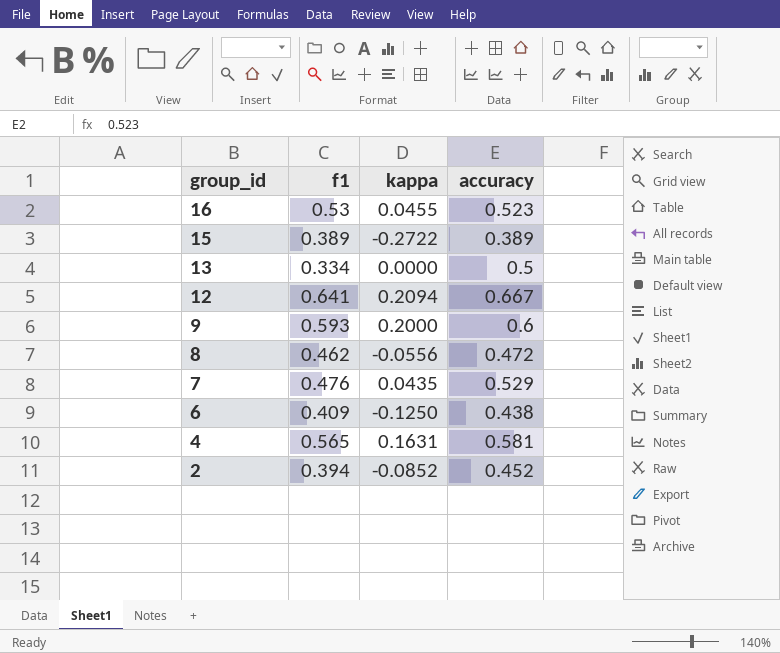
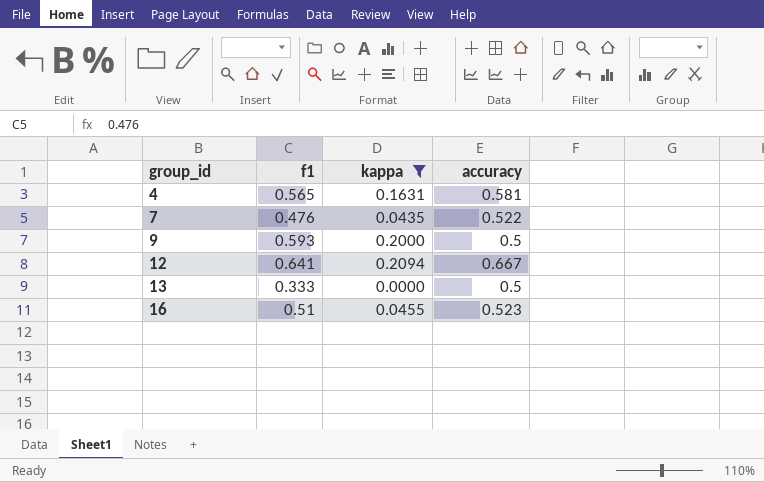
filter: none -> kappa >= 0.0000
row order: group_id descending -> group_id ascending
7 | accuracy: 0.529 -> 0.522
9 | accuracy: 0.6 -> 0.5
13 | f1: 0.334 -> 0.333
16 | f1: 0.53 -> 0.51

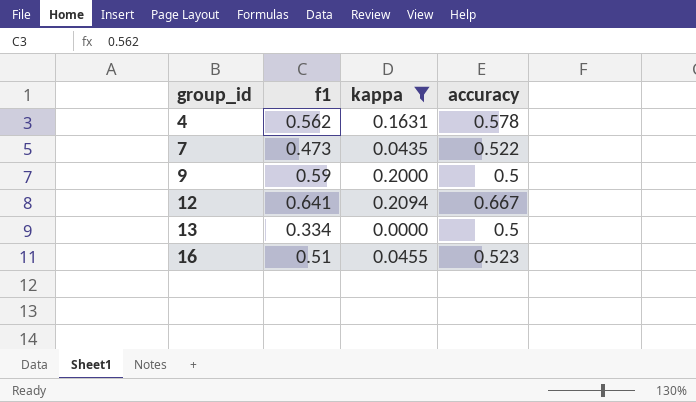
4 | f1: 0.565 -> 0.562
4 | accuracy: 0.581 -> 0.578
7 | f1: 0.476 -> 0.473
9 | f1: 0.593 -> 0.59
13 | f1: 0.333 -> 0.334

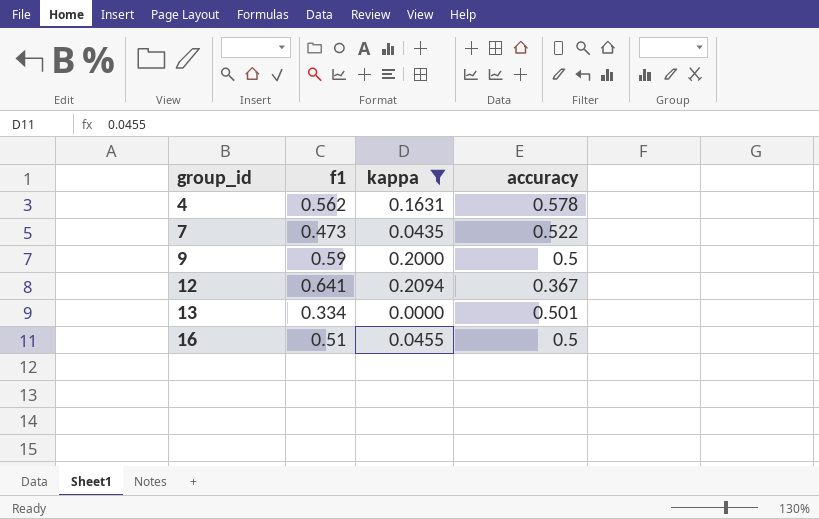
12 | accuracy: 0.667 -> 0.367
13 | accuracy: 0.5 -> 0.501
16 | accuracy: 0.523 -> 0.5

